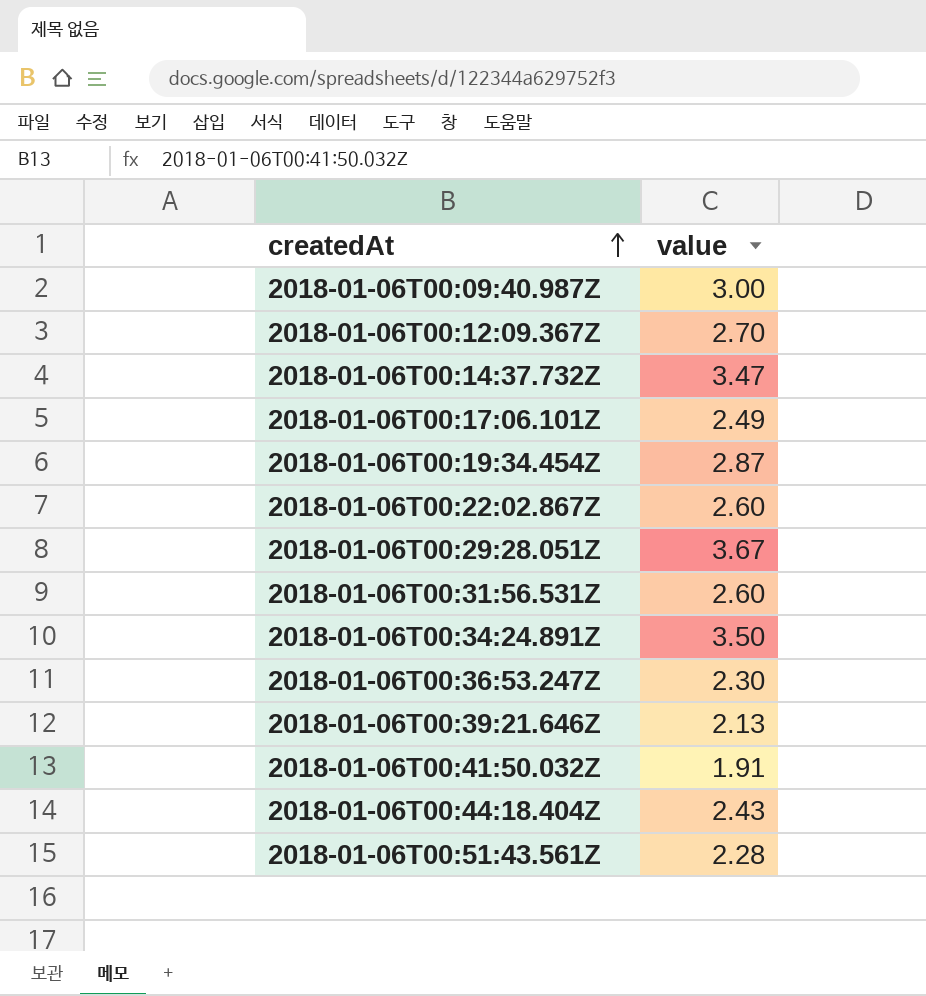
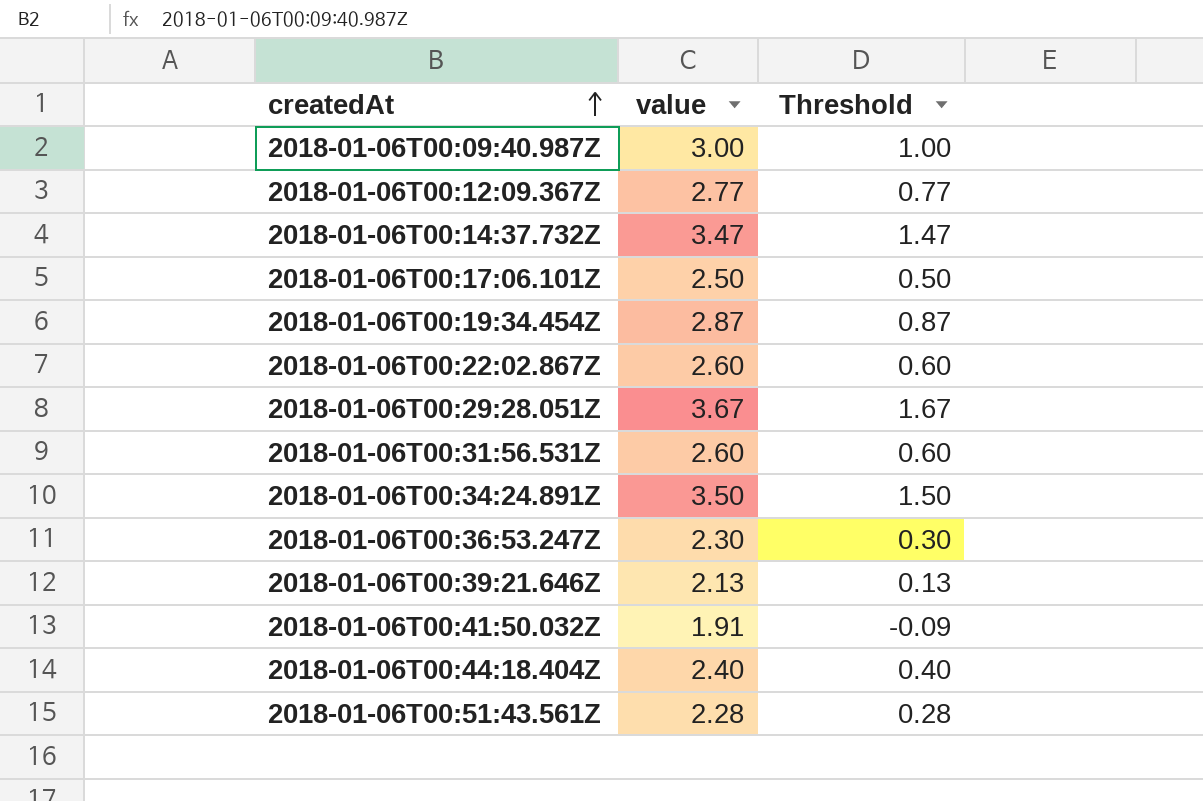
column Threshold | formula: none -> [value] - 2
2018-01-06T00:12:09.367Z | value: 2.70 -> 2.77
2018-01-06T00:17:06.101Z | value: 2.49 -> 2.50
2018-01-06T00:44:18.404Z | value: 2.43 -> 2.40

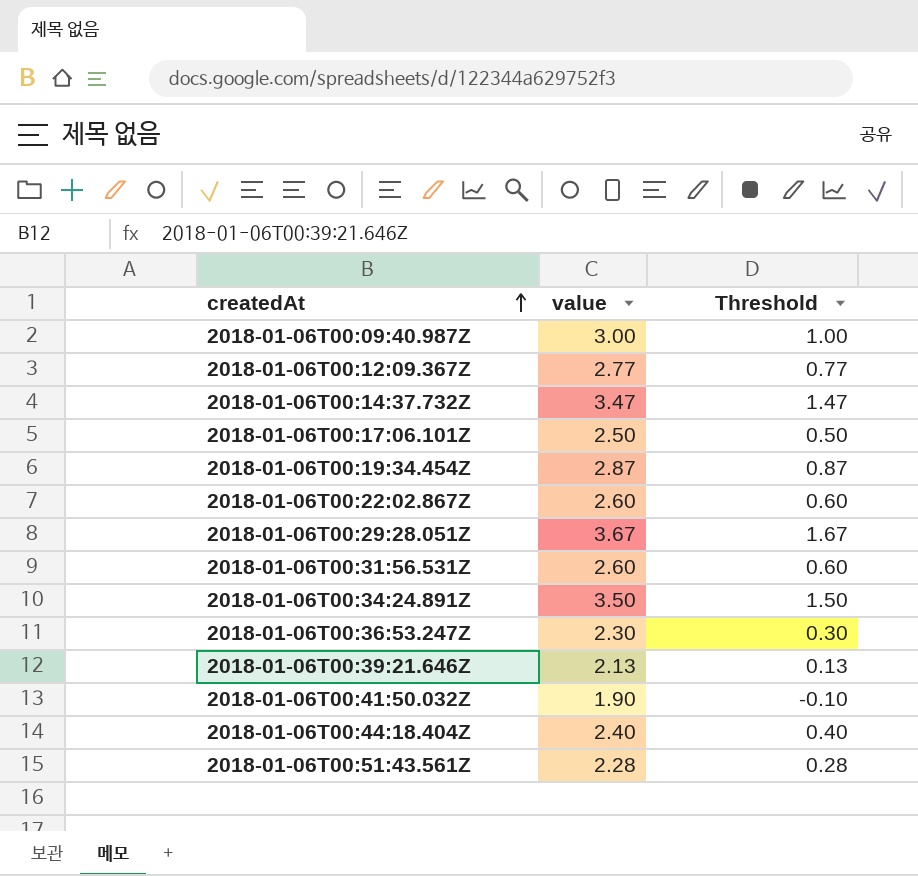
2018-01-06T00:41:50.032Z | value: 1.91 -> 1.90
2018-01-06T00:41:50.032Z | Threshold: -0.09 -> -0.10

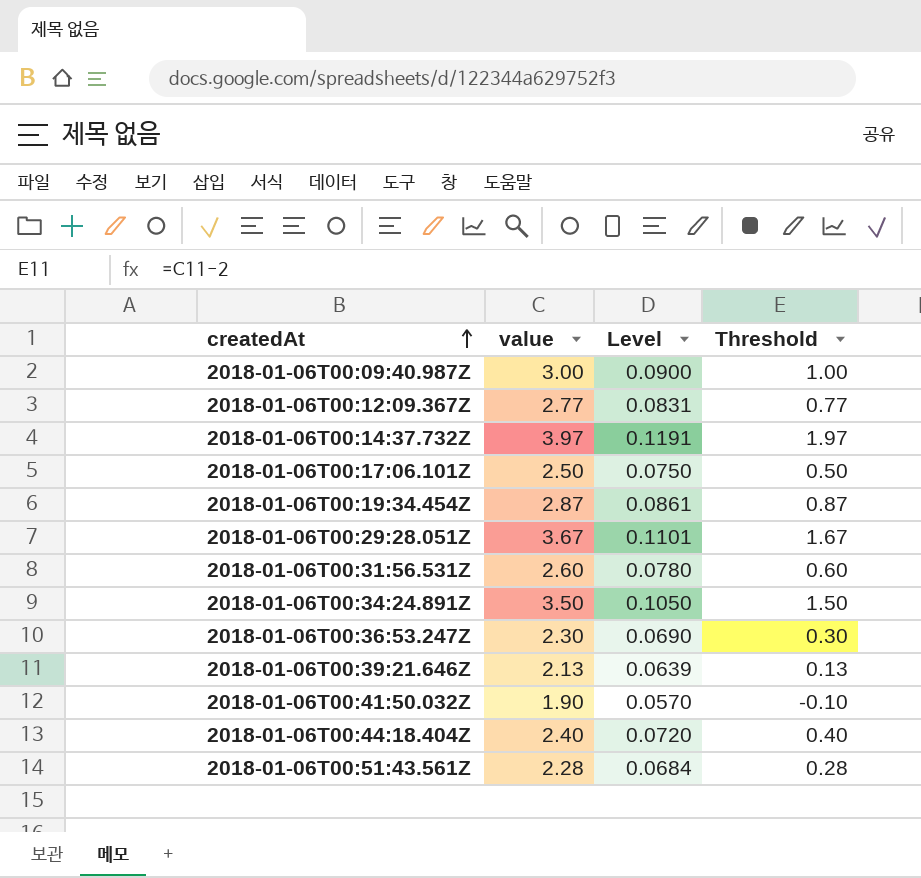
column Level | formula: none -> [value] * 0.03
row 2018-01-06T00:22:02.867Z: 2.60 | 0.60 -> none
2018-01-06T00:14:37.732Z | value: 3.47 -> 3.97
2018-01-06T00:14:37.732Z | Threshold: 1.47 -> 1.97

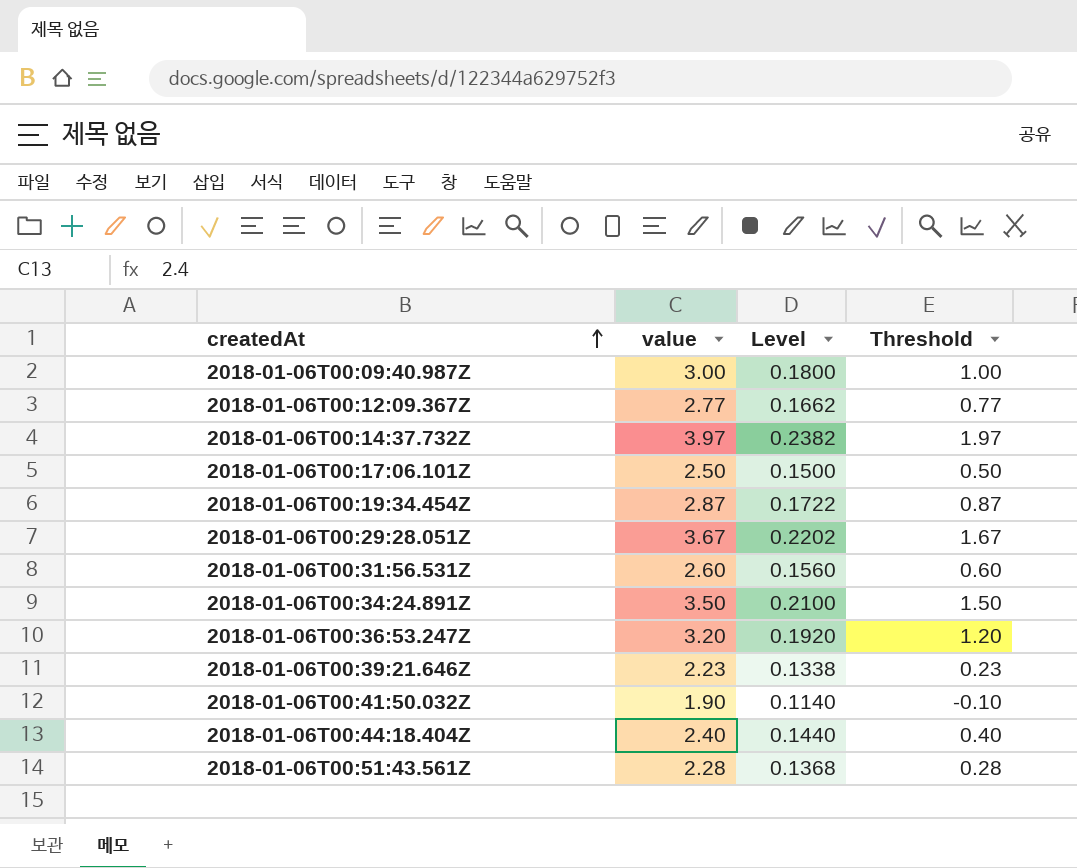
column Level | formula: [value] * 0.03 -> [value] * 0.06
2018-01-06T00:36:53.247Z | value: 2.30 -> 3.20
2018-01-06T00:36:53.247Z | Threshold: 0.30 -> 1.20
2018-01-06T00:39:21.646Z | value: 2.13 -> 2.23
2018-01-06T00:39:21.646Z | Threshold: 0.13 -> 0.23

